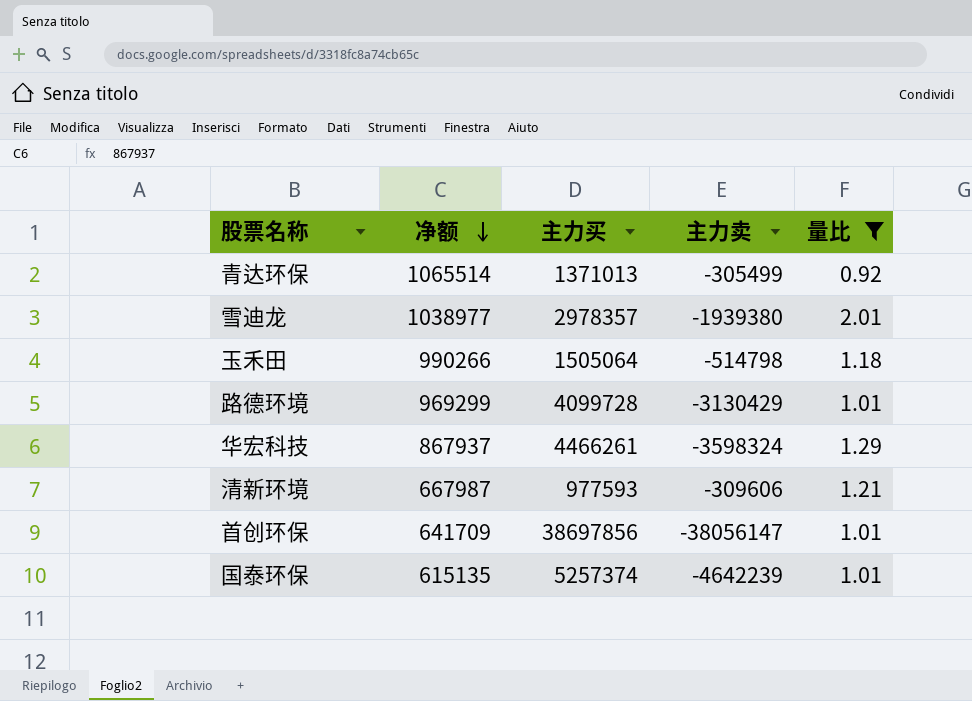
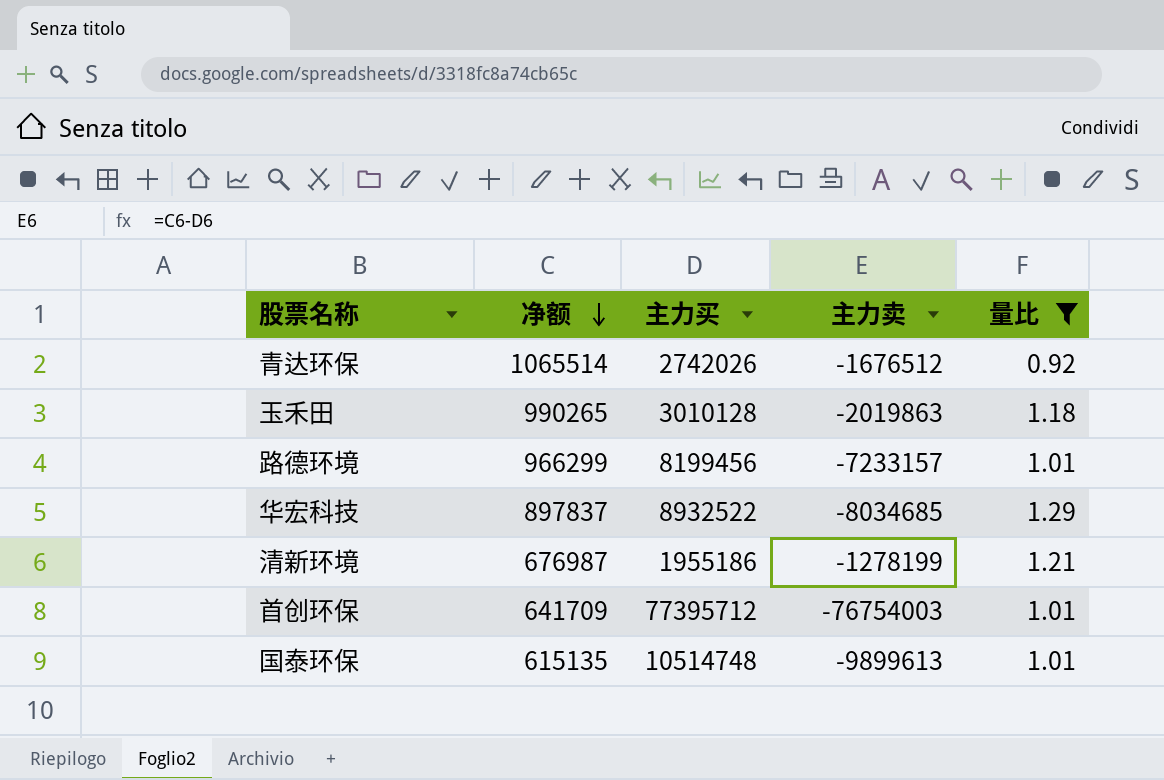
row 雪迪龙: 1038977 | 2978357 | -1939380 | 2.01 -> none
青达环保 | 主力买: 1371013 -> 2742026
青达环保 | 主力卖: -305499 -> -1676512
玉禾田 | 净额: 990266 -> 990265
玉禾田 | 主力买: 1505064 -> 3010128
玉禾田 | 主力卖: -514798 -> -2019863
路德环境 | 净额: 969299 -> 966299
路德环境 | 主力买: 4099728 -> 8199456
路德环境 | 主力卖: -3130429 -> -7233157
华宏科技 | 净额: 867937 -> 897837
华宏科技 | 主力买: 4466261 -> 8932522
华宏科技 | 主力卖: -3598324 -> -8034685
清新环境 | 净额: 667987 -> 676987
清新环境 | 主力买: 977593 -> 1955186
清新环境 | 主力卖: -309606 -> -1278199
首创环保 | 主力买: 38697856 -> 77395712
首创环保 | 主力卖: -38056147 -> -76754003
国泰环保 | 主力买: 5257374 -> 10514748
国泰环保 | 主力卖: -4642239 -> -9899613

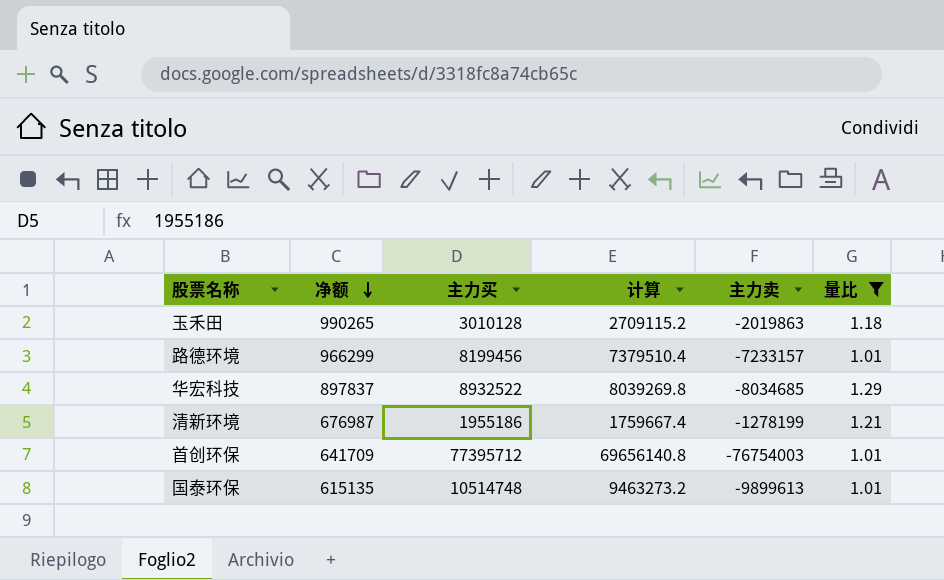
column 计算 | formula: none -> [主力买] * 0.9
row 青达环保: 1065514 | 2742026 | -1676512 | 0.92 -> none

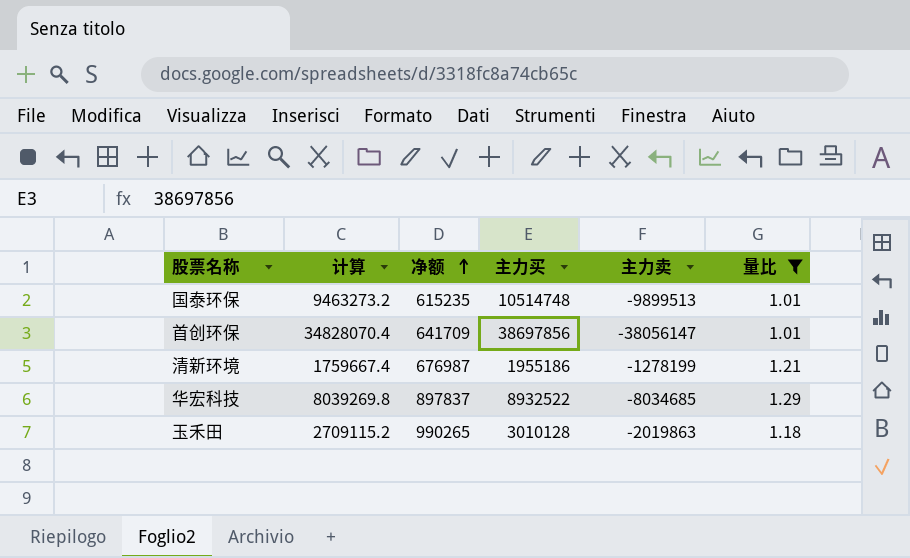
row order: 净额 descending -> 净额 ascending
column 计算 | position: 4 -> 2
row 路德环境: 966299 | 8199456 | 7379510.4 | -7233157 | 1.01 -> none
国泰环保 | 净额: 615135 -> 615235
国泰环保 | 主力卖: -9899613 -> -9899513
首创环保 | 计算: 69656140.8 -> 34828070.4
首创环保 | 主力买: 77395712 -> 38697856
首创环保 | 主力卖: -76754003 -> -38056147

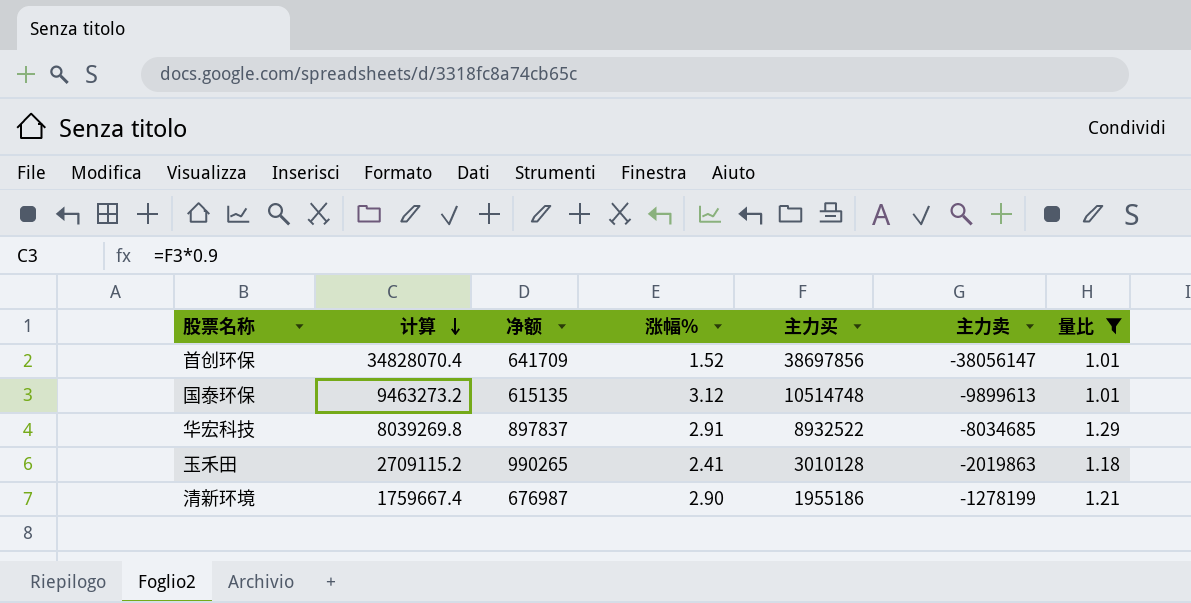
row order: 净额 ascending -> 计算 descending
column 涨幅% | position: none -> 4
国泰环保 | 净额: 615235 -> 615135
国泰环保 | 主力卖: -9899513 -> -9899613

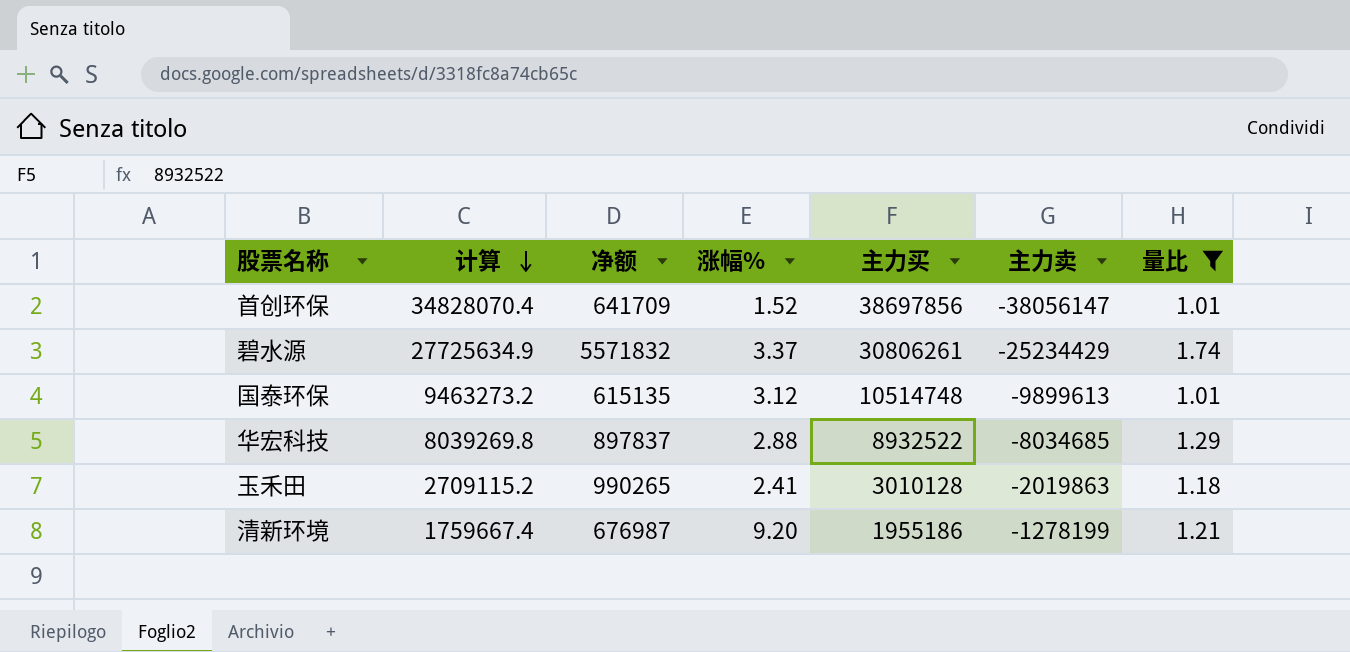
row 碧水源: none -> 27725634.9 | 5571832 | 3.37 | 30806261 | -25234429 | 1.74
华宏科技 | 涨幅%: 2.91 -> 2.88
清新环境 | 涨幅%: 2.90 -> 9.20

